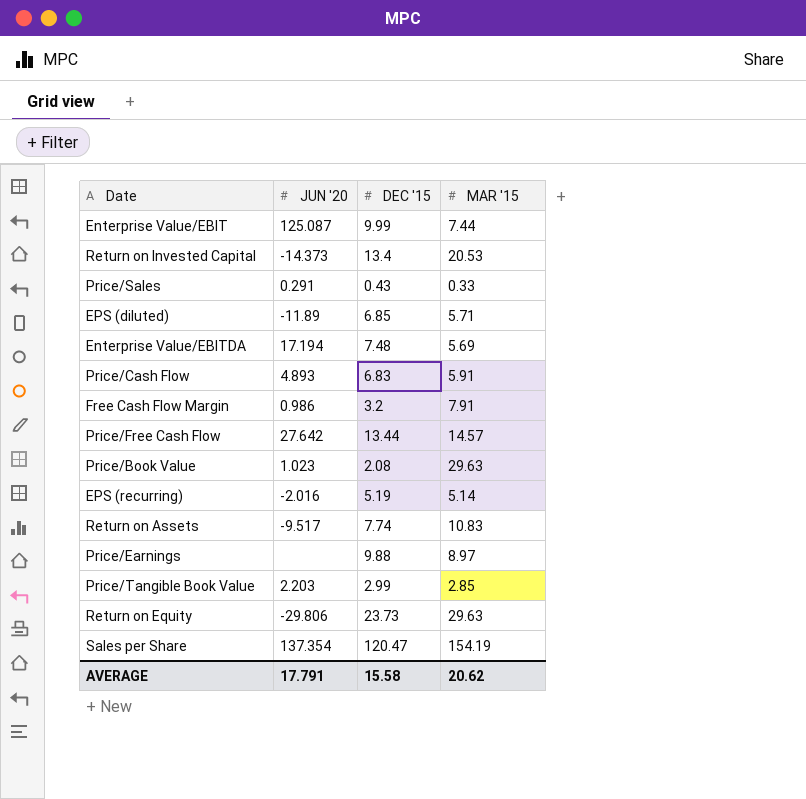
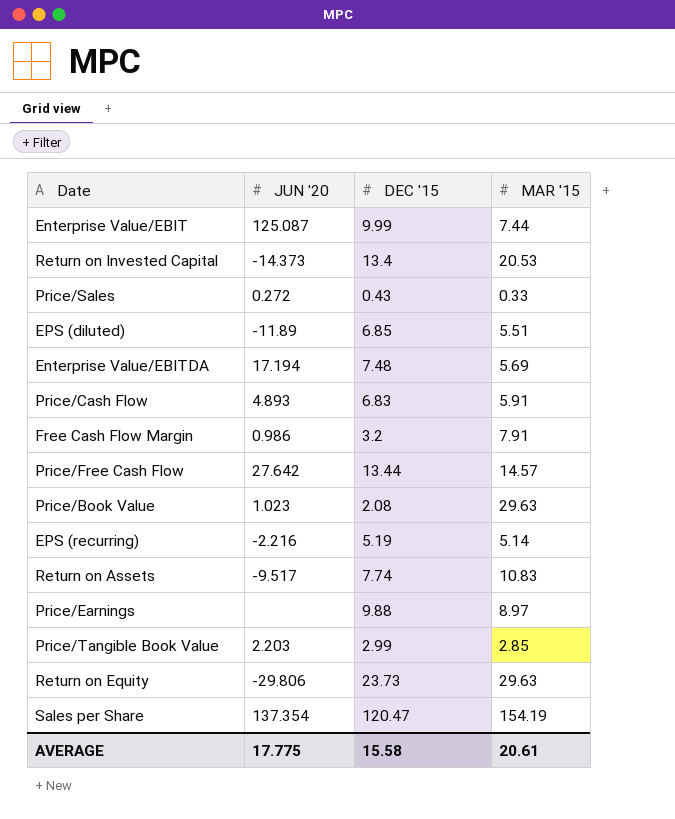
Price/Sales | JUN '20: 0.291 -> 0.272
EPS (diluted) | MAR '15: 5.71 -> 5.51
EPS (recurring) | JUN '20: -2.016 -> -2.216
AVERAGE | JUN '20: 17.791 -> 17.775
AVERAGE | MAR '15: 20.62 -> 20.61

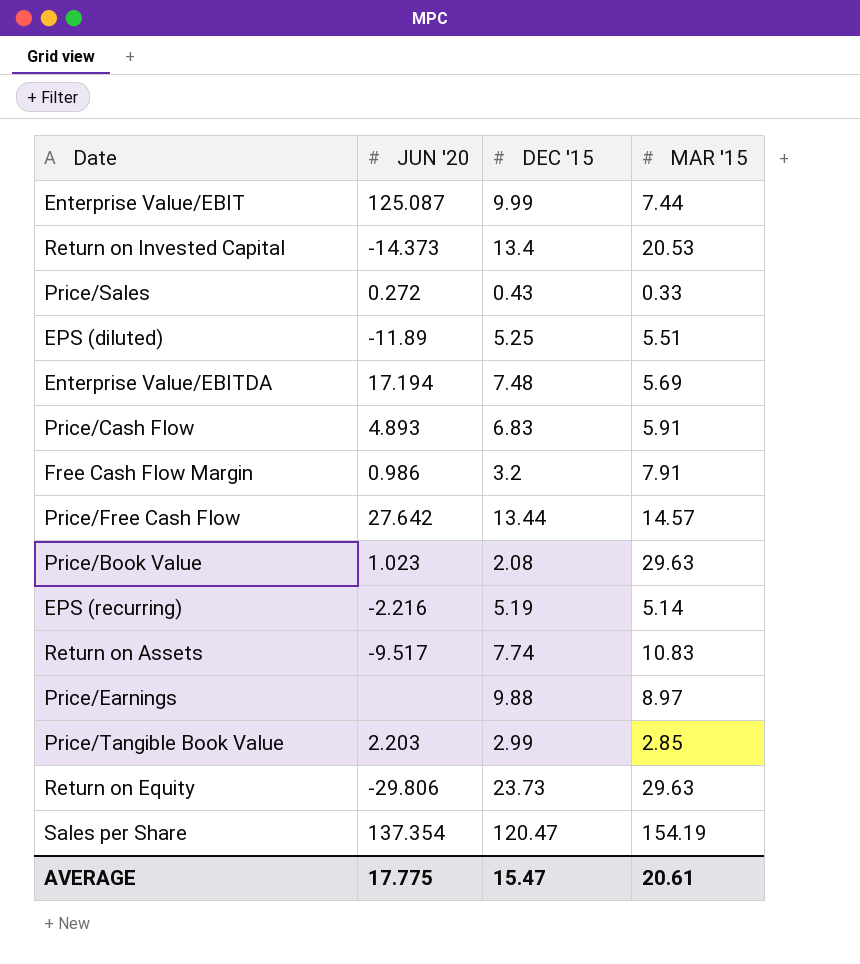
EPS (diluted) | DEC '15: 6.85 -> 5.25
AVERAGE | DEC '15: 15.58 -> 15.47

